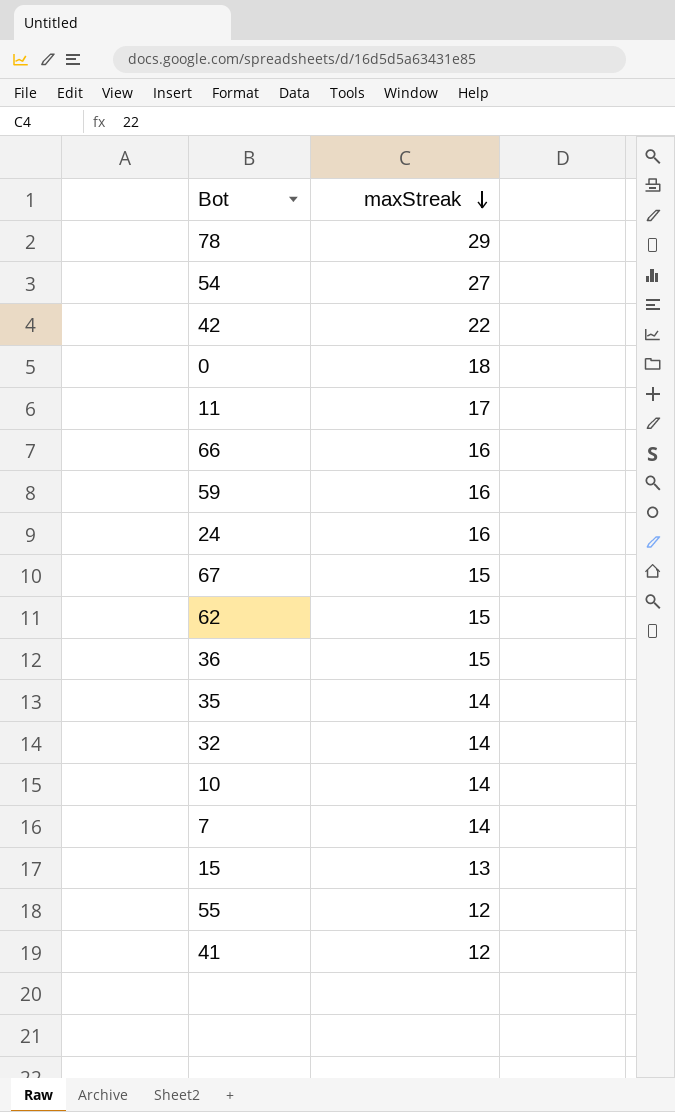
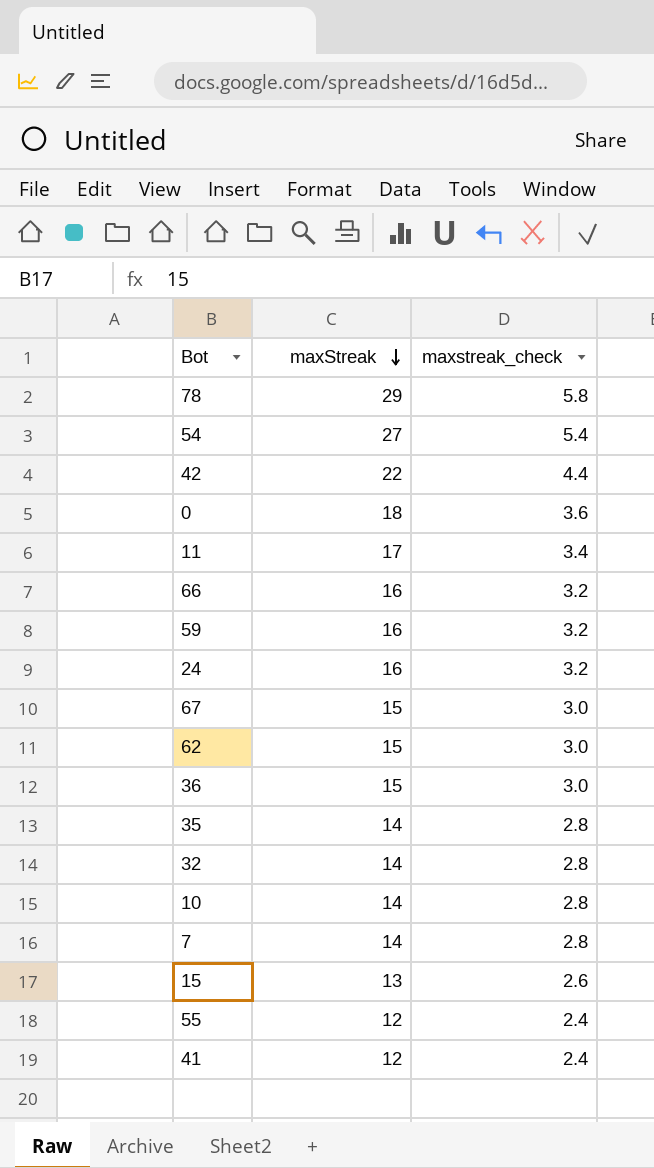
column maxstreak_check | formula: none -> [maxStreak] * 0.2

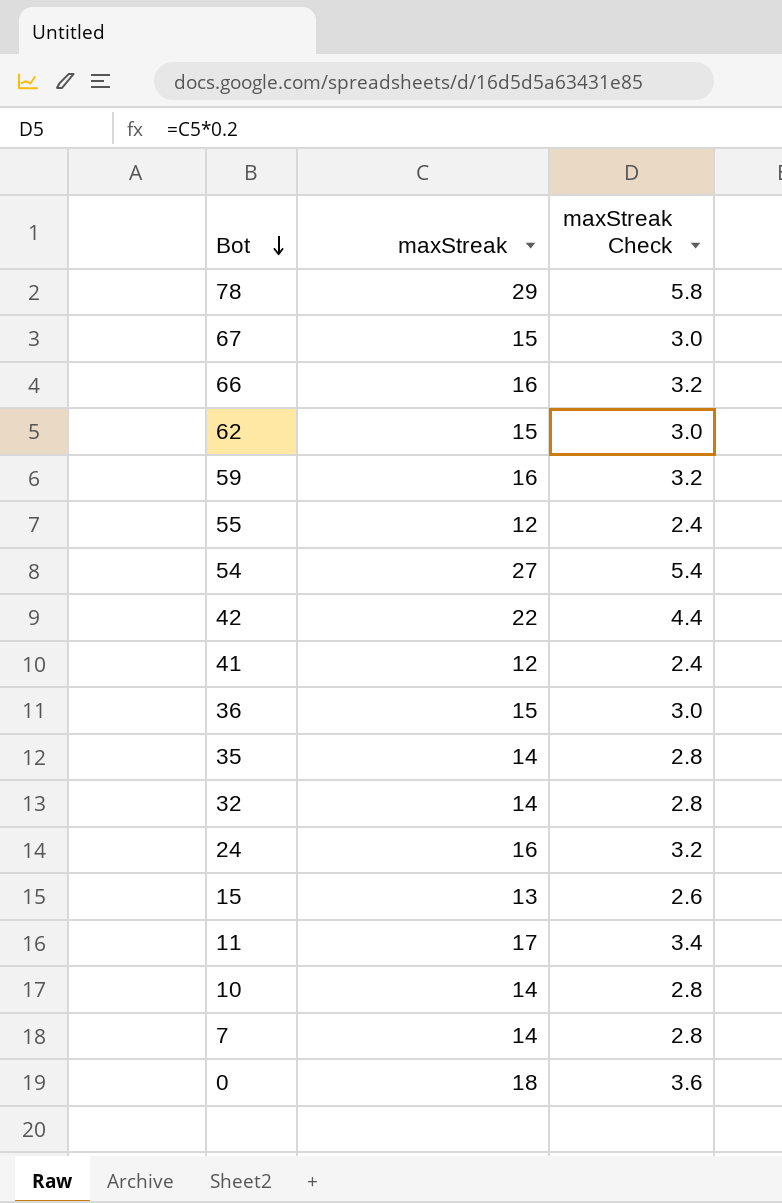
row order: maxStreak descending -> Bot descending
column name: maxstreak_check -> maxStreak Check

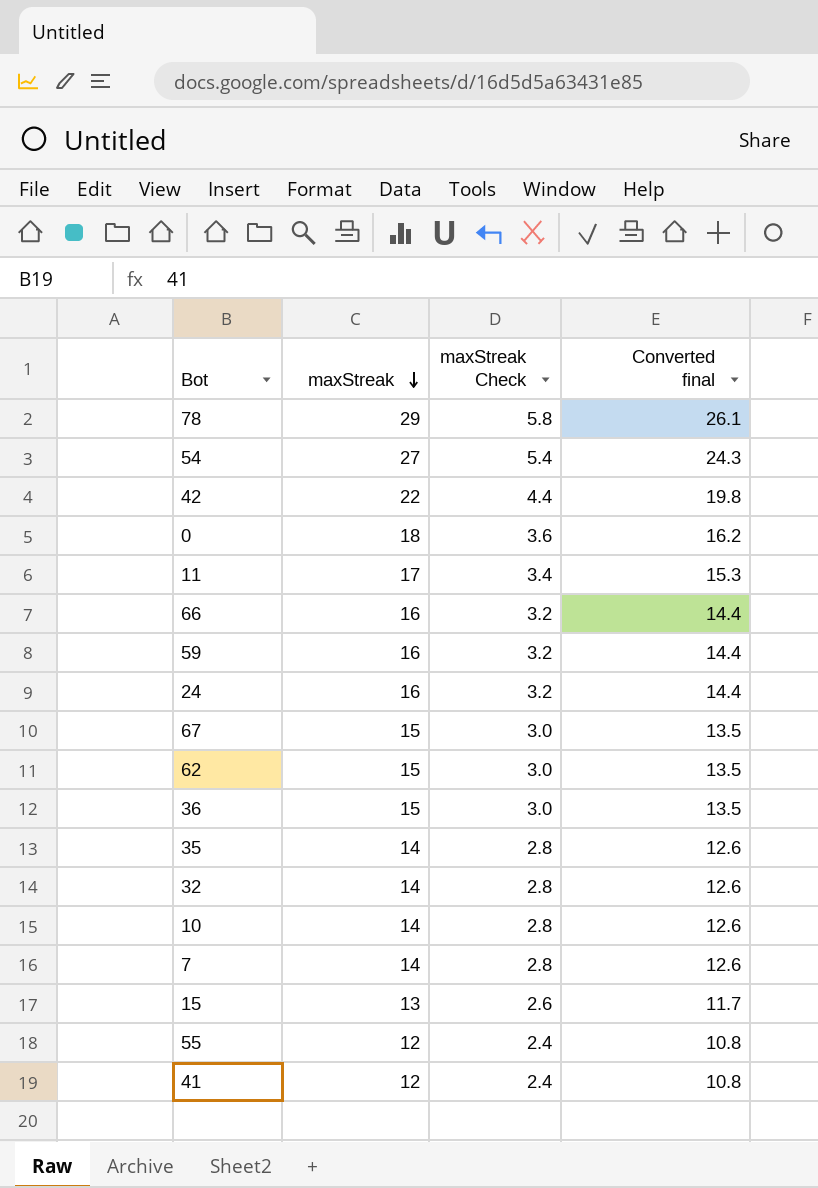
row order: Bot descending -> maxStreak descending
column Converted final | formula: none -> [maxStreak] * 0.9

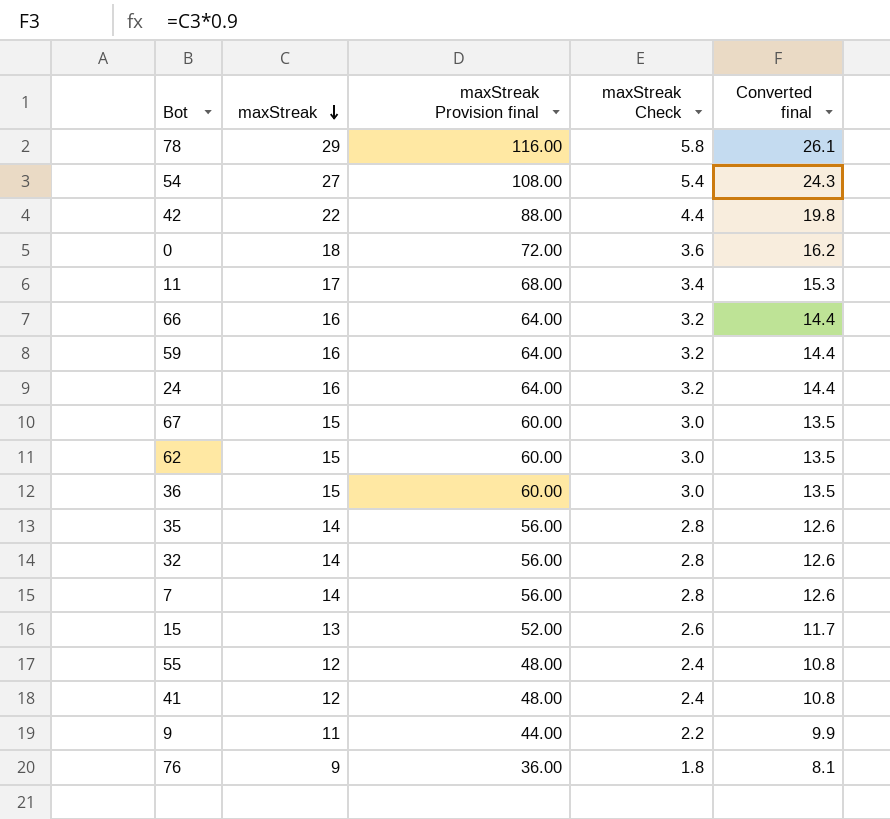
column maxStreak Provision final | formula: none -> [maxStreak] * 4
row 10: 14 | 2.8 | 12.6 -> none
row 9: none -> 11 | 44.00 | 2.2 | 9.9
row 76: none -> 9 | 36.00 | 1.8 | 8.1

